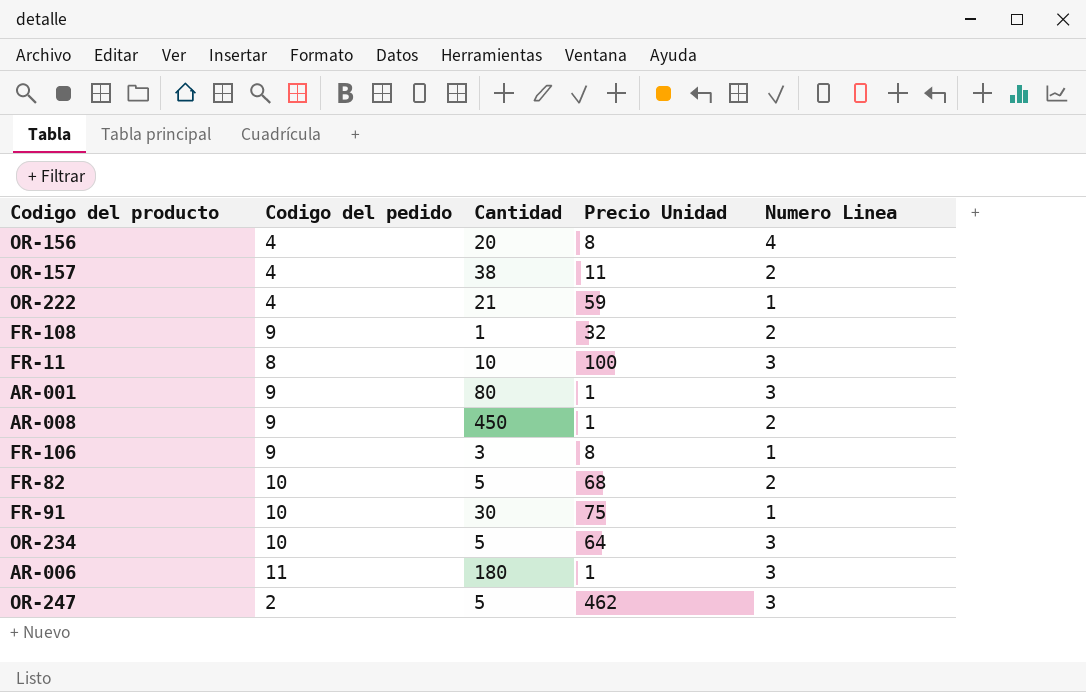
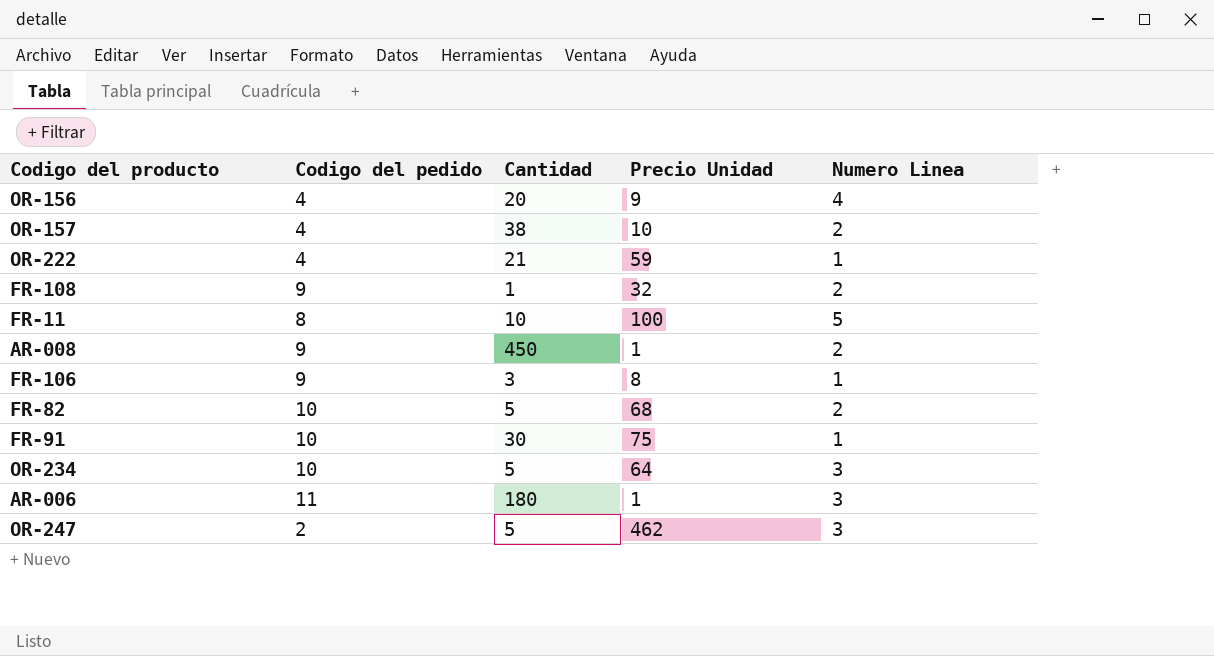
row AR-001: 9 | 80 | 1 | 3 -> none
OR-156 | Precio Unidad: 8 -> 9
OR-157 | Precio Unidad: 11 -> 10
FR-11 | Numero Linea: 3 -> 5

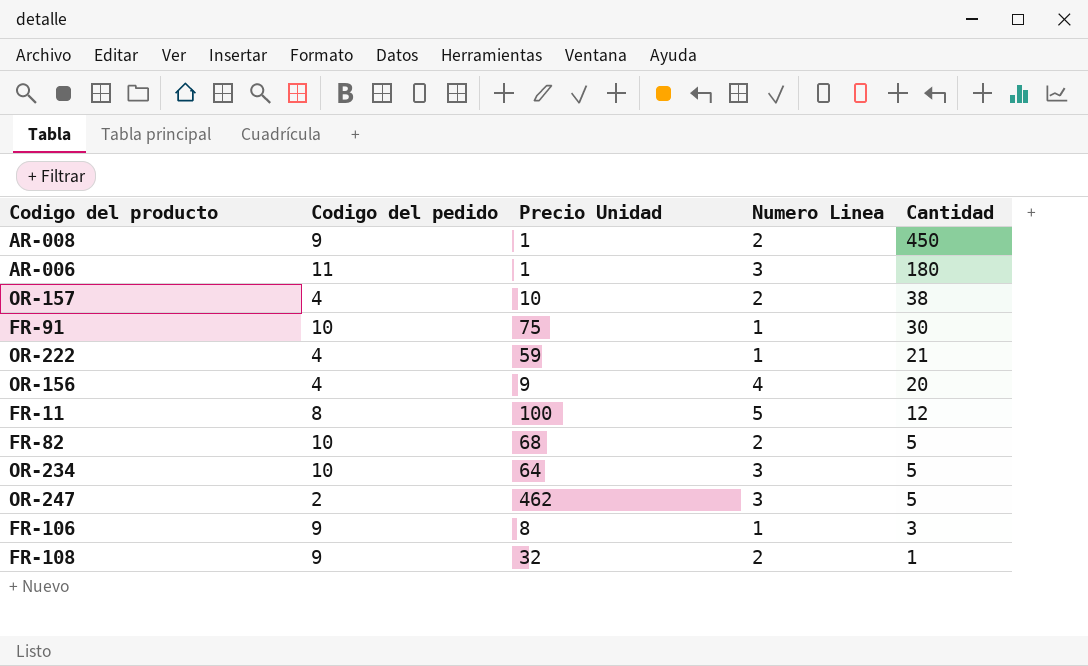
row order: none -> Cantidad descending
column Cantidad | position: 3 -> 5
FR-11 | Cantidad: 10 -> 12

